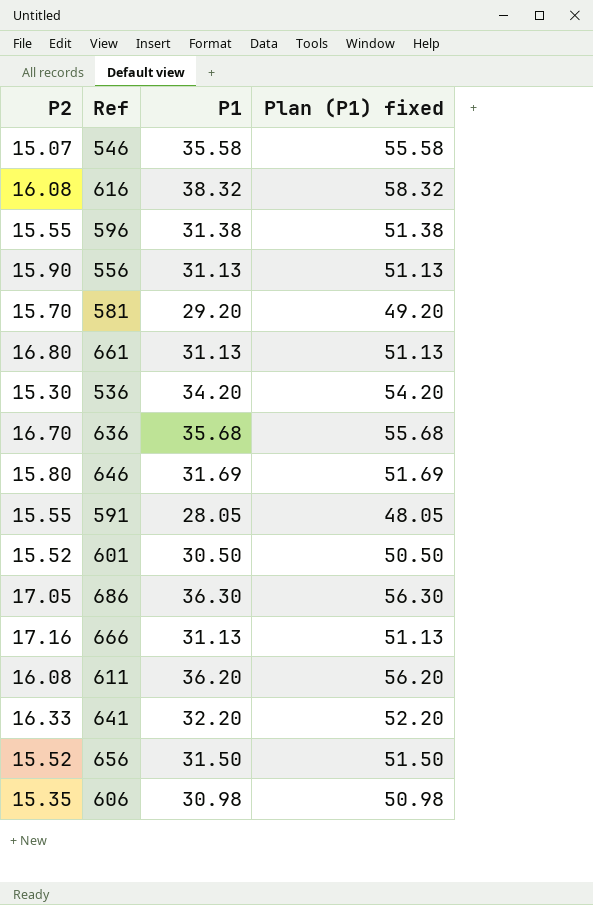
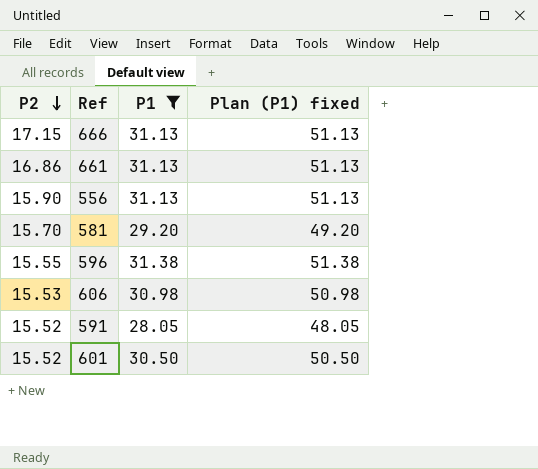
filter: none -> P1 <= 31.38
row order: none -> P2 descending
666 | P2: 17.16 -> 17.15
661 | P2: 16.80 -> 16.86
606 | P2: 15.35 -> 15.53
591 | P2: 15.55 -> 15.52

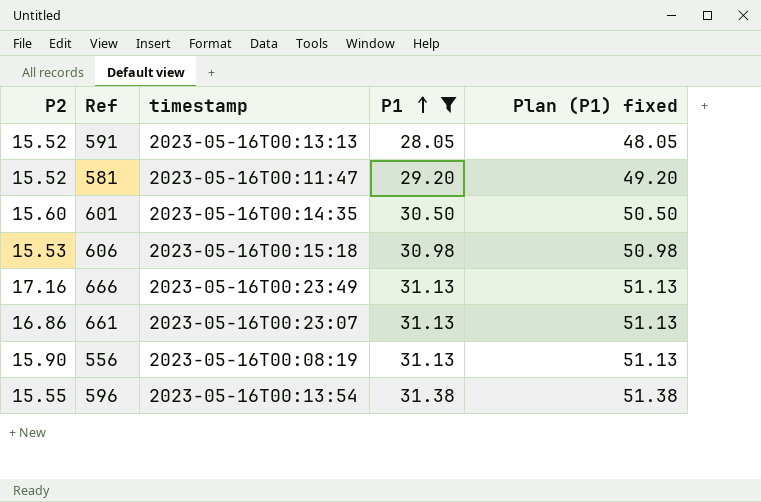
row order: P2 descending -> P1 ascending
column timestamp | position: none -> 3
581 | P2: 15.70 -> 15.52
601 | P2: 15.52 -> 15.60
666 | P2: 17.15 -> 17.16

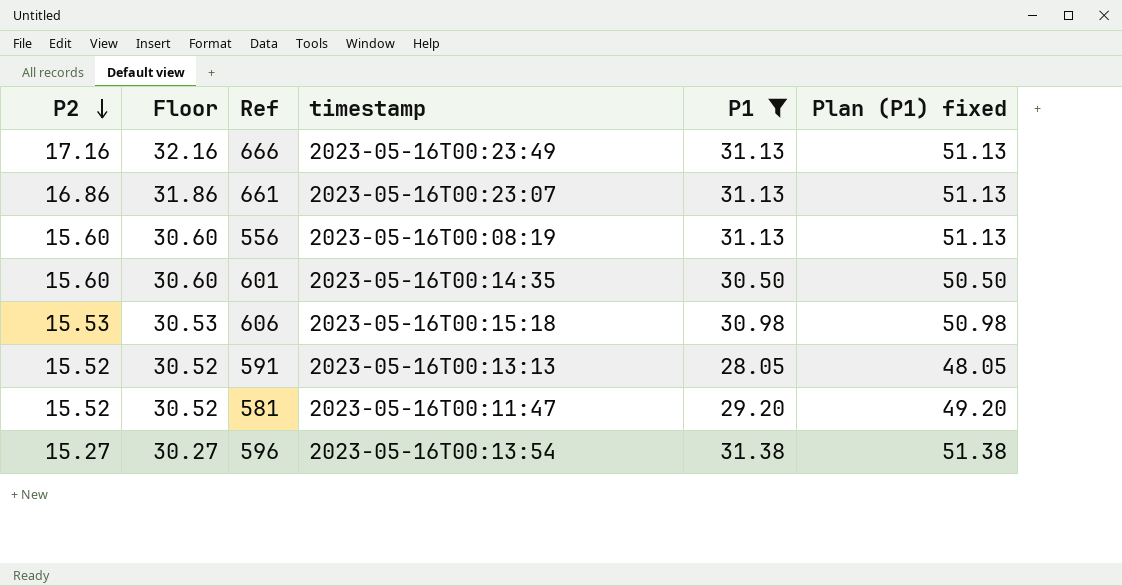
row order: P1 ascending -> P2 descending
column Floor | formula: none -> [P2] + 15
556 | P2: 15.90 -> 15.60
596 | P2: 15.55 -> 15.27

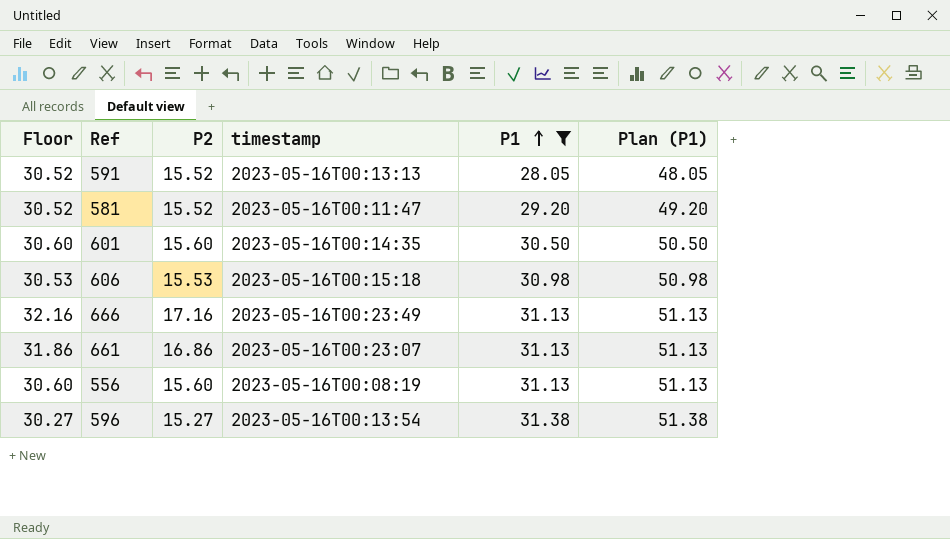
row order: P2 descending -> P1 ascending
column P2 | position: 1 -> 3
column name: Plan (P1) fixed -> Plan (P1)

